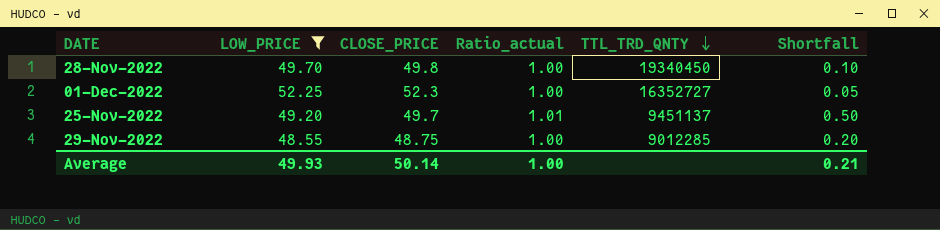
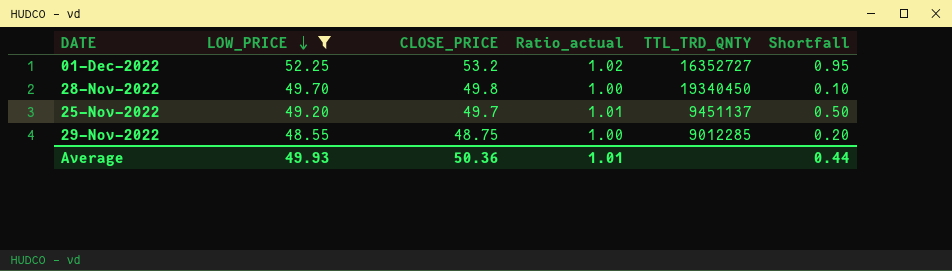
row order: TTL_TRD_QNTY descending -> LOW_PRICE descending
01-Dec-2022 | CLOSE_PRICE: 52.3 -> 53.2
01-Dec-2022 | Ratio_actual: 1.00 -> 1.02
01-Dec-2022 | Shortfall: 0.05 -> 0.95
Average | CLOSE_PRICE: 50.14 -> 50.36
Average | Ratio_actual: 1.00 -> 1.01
Average | Shortfall: 0.21 -> 0.44

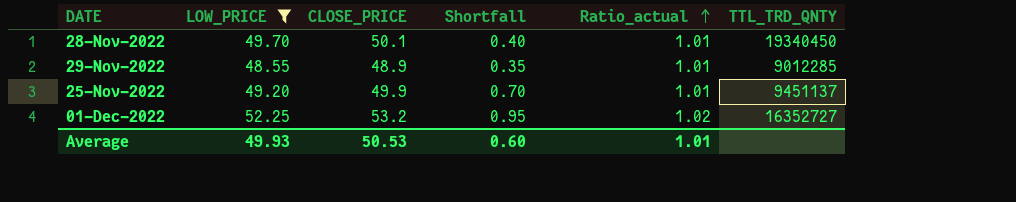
row order: LOW_PRICE descending -> Ratio_actual ascending
column Shortfall | position: 6 -> 4
28-Nov-2022 | CLOSE_PRICE: 49.8 -> 50.1
28-Nov-2022 | Shortfall: 0.10 -> 0.40
28-Nov-2022 | Ratio_actual: 1.00 -> 1.01
29-Nov-2022 | CLOSE_PRICE: 48.75 -> 48.9
29-Nov-2022 | Shortfall: 0.20 -> 0.35
29-Nov-2022 | Ratio_actual: 1.00 -> 1.01
25-Nov-2022 | CLOSE_PRICE: 49.7 -> 49.9
25-Nov-2022 | Shortfall: 0.50 -> 0.70
Average | CLOSE_PRICE: 50.36 -> 50.53
Average | Shortfall: 0.44 -> 0.60

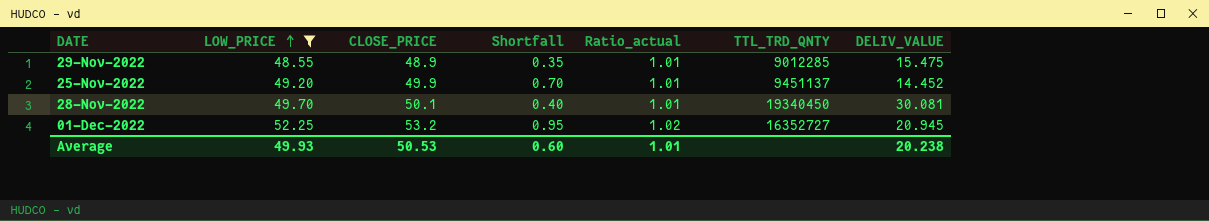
row order: Ratio_actual ascending -> LOW_PRICE ascending
column DELIV_VALUE | position: none -> 7

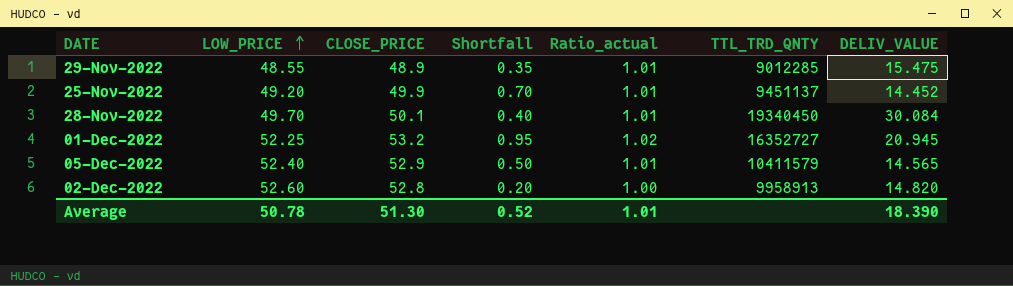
filter: LOW_PRICE <= 52.25 -> none
28-Nov-2022 | DELIV_VALUE: 30.081 -> 30.084
Average | LOW_PRICE: 49.93 -> 50.78
Average | CLOSE_PRICE: 50.53 -> 51.30
Average | Shortfall: 0.60 -> 0.52
Average | DELIV_VALUE: 20.238 -> 18.390

